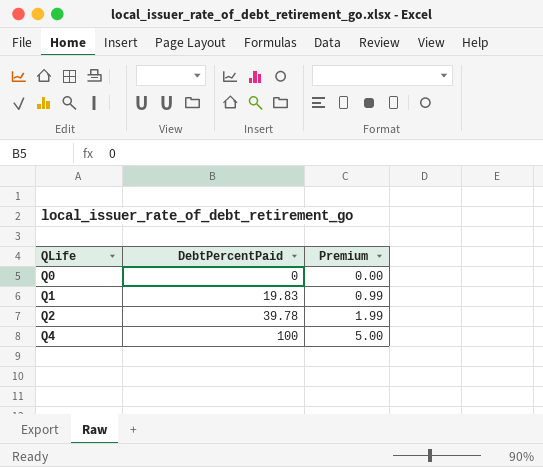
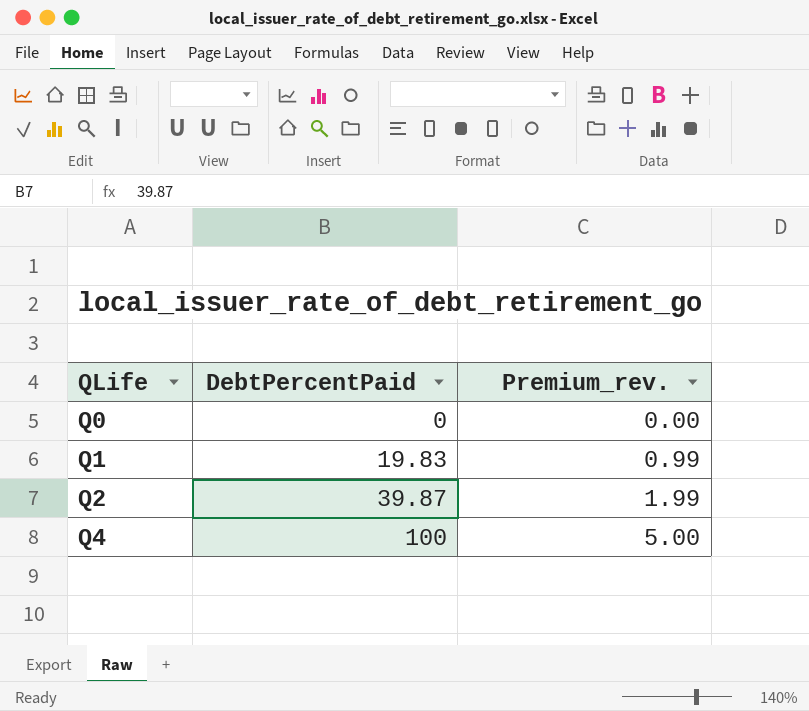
column name: Premium -> Premium_rev.
Q2 | DebtPercentPaid: 39.78 -> 39.87

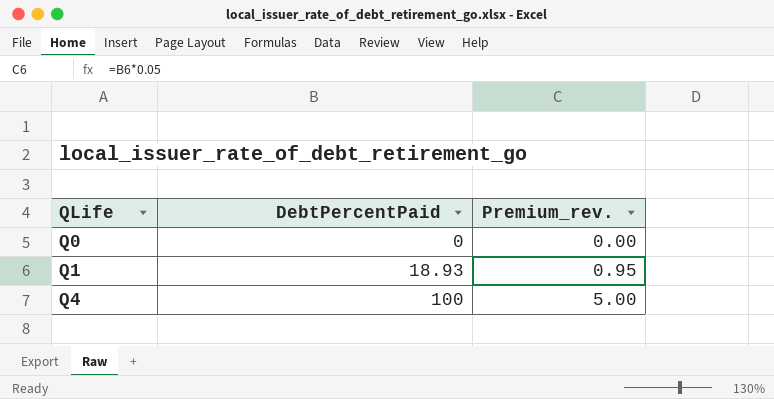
row Q2: 39.87 | 1.99 -> none
Q1 | DebtPercentPaid: 19.83 -> 18.93
Q1 | Premium_rev.: 0.99 -> 0.95

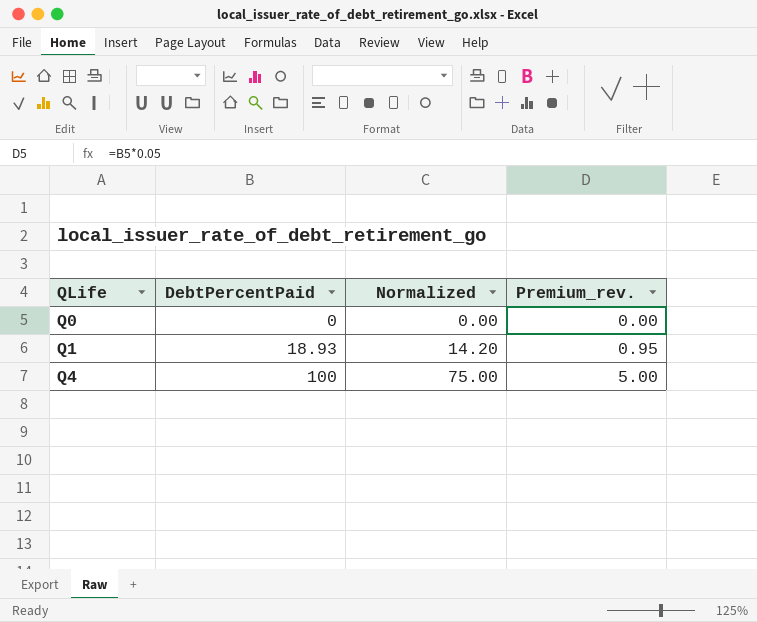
column Normalized | formula: none -> [DebtPercentPaid] * 0.75

